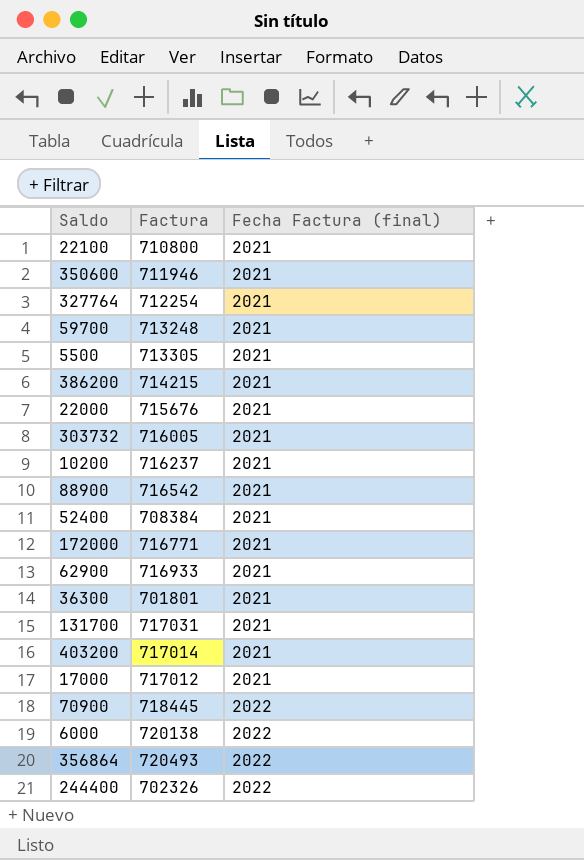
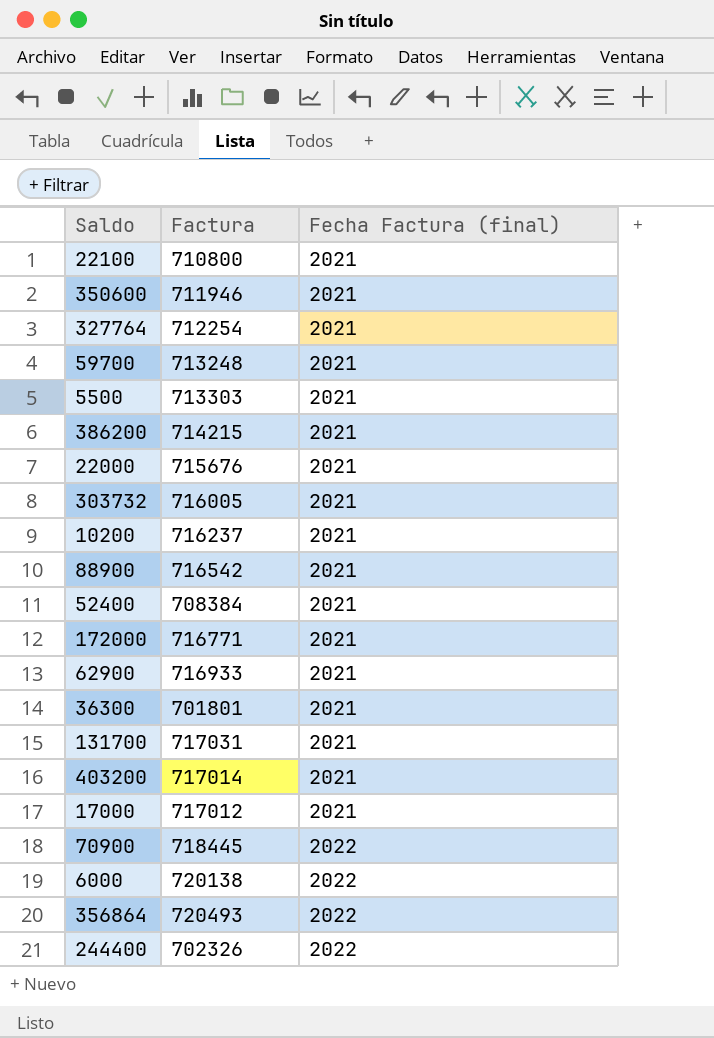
5500 | Factura: 713305 -> 713303

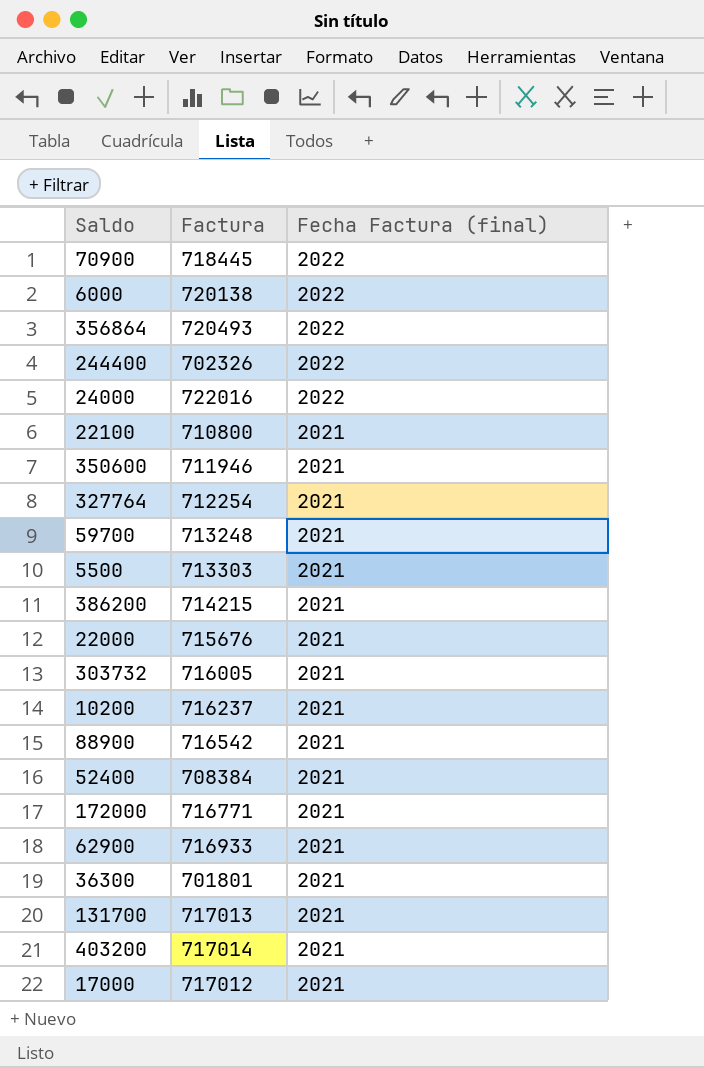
row order: Fecha Factura (final) ascending -> Fecha Factura (final) descending
row 24000: none -> 722016 | 2022
131700 | Factura: 717031 -> 717013

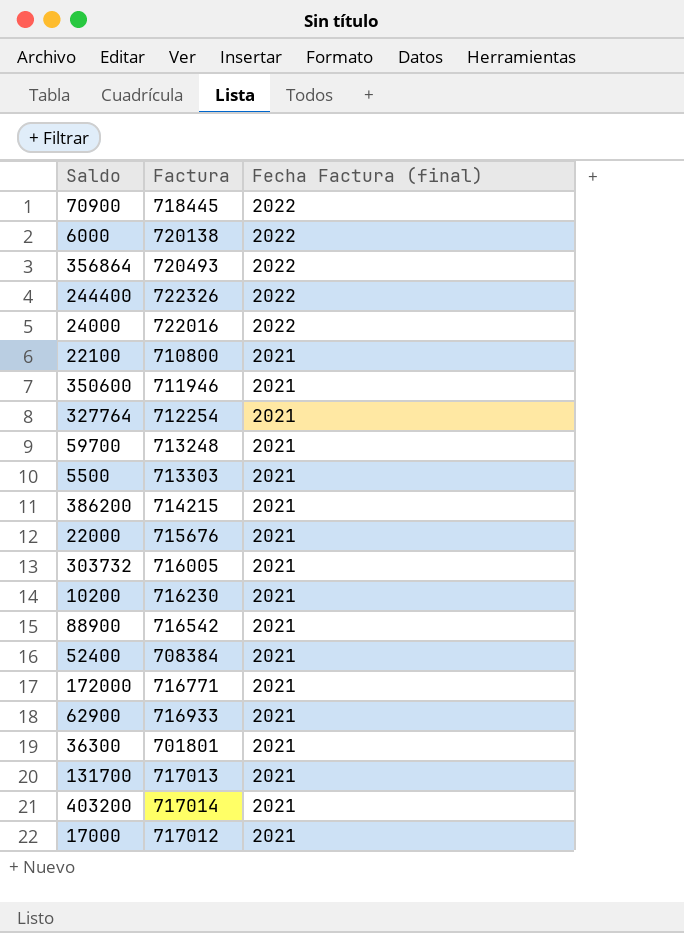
244400 | Factura: 702326 -> 722326
10200 | Factura: 716237 -> 716230

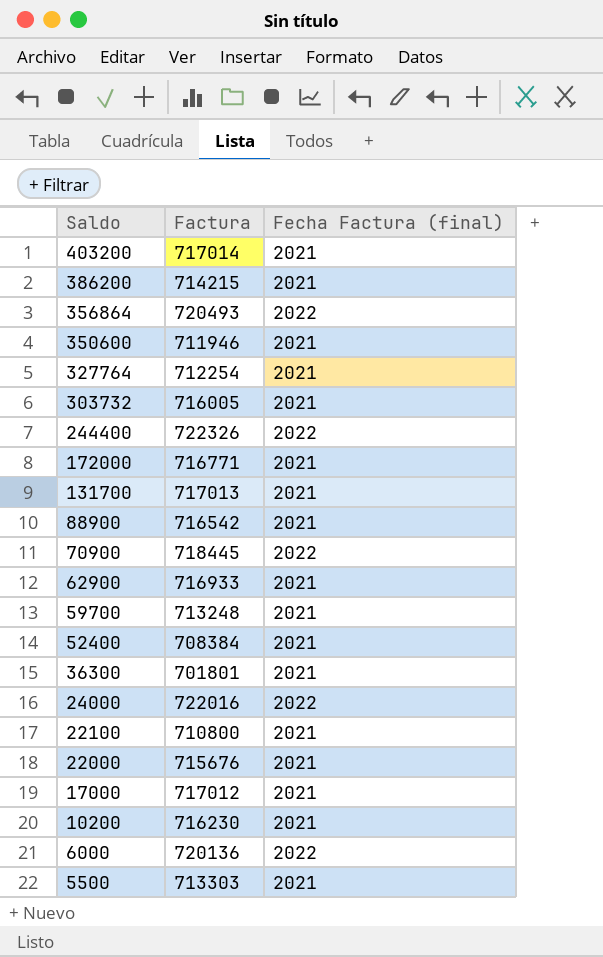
row order: Fecha Factura (final) descending -> Saldo descending
6000 | Factura: 720138 -> 720136

